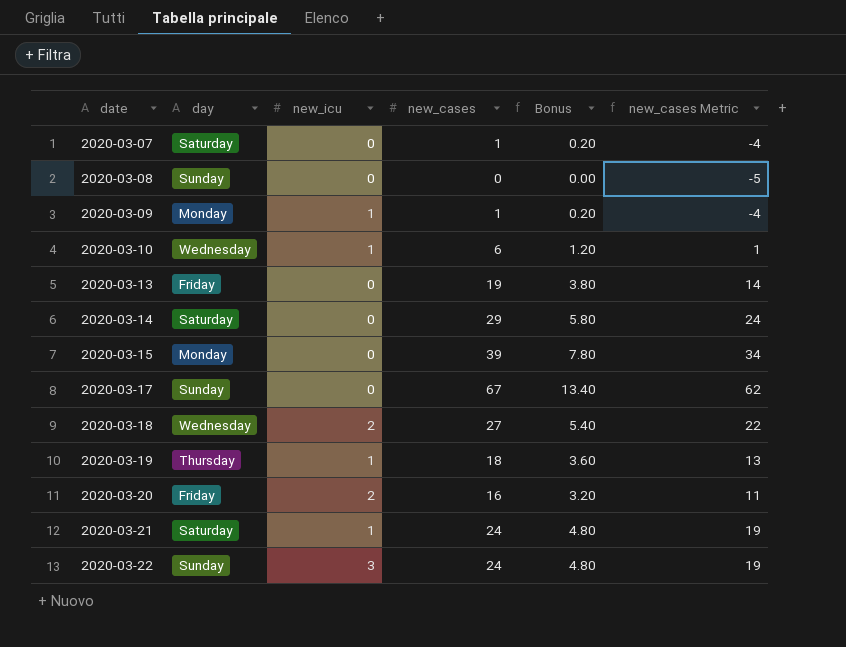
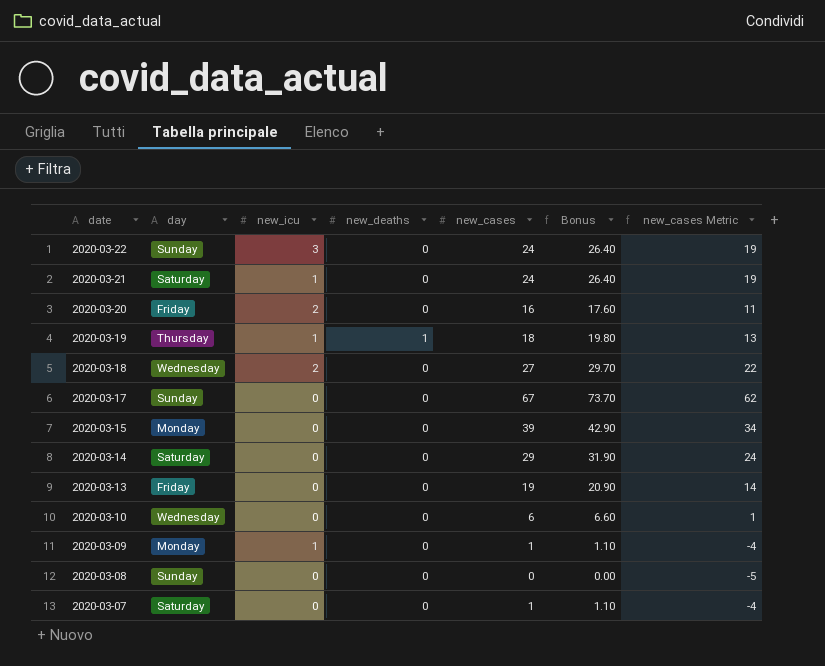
row order: date ascending -> date descending
column new_deaths | position: none -> 4
column Bonus | formula: [new_cases] * 0.2 -> [new_cases] * 1.1
2020-03-10 | new_icu: 1 -> 0

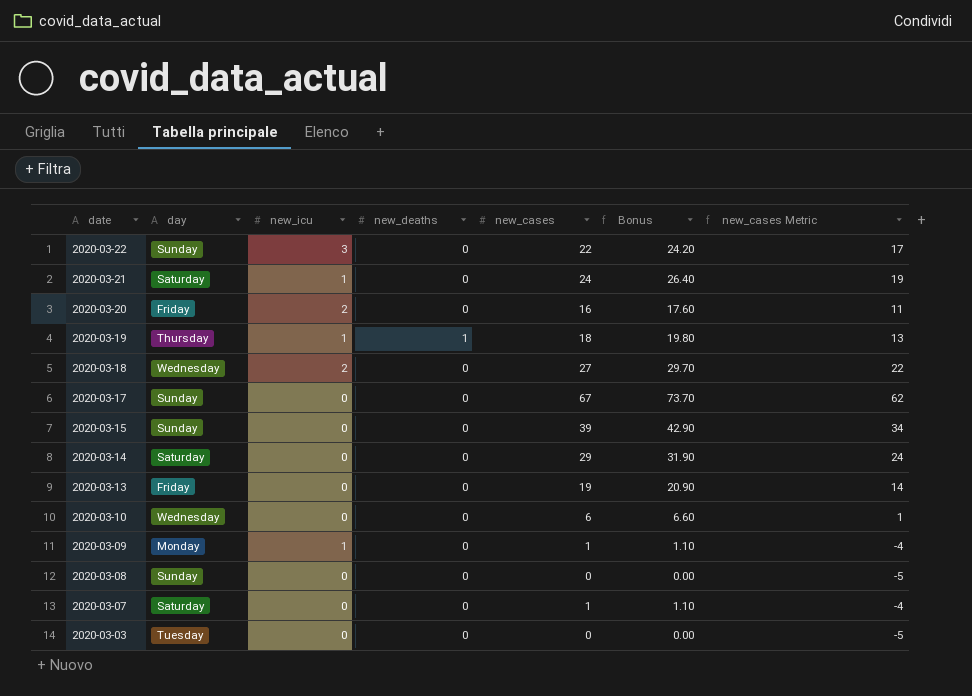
2020-03-22 | new_cases: 24 -> 22
2020-03-22 | Bonus: 26.40 -> 24.20
2020-03-22 | new_cases Metric: 19 -> 17
2020-03-15 | day: Monday -> Sunday
row 2020-03-03: none -> Tuesday | 0 | 0 | 0 | 0.00 | -5

